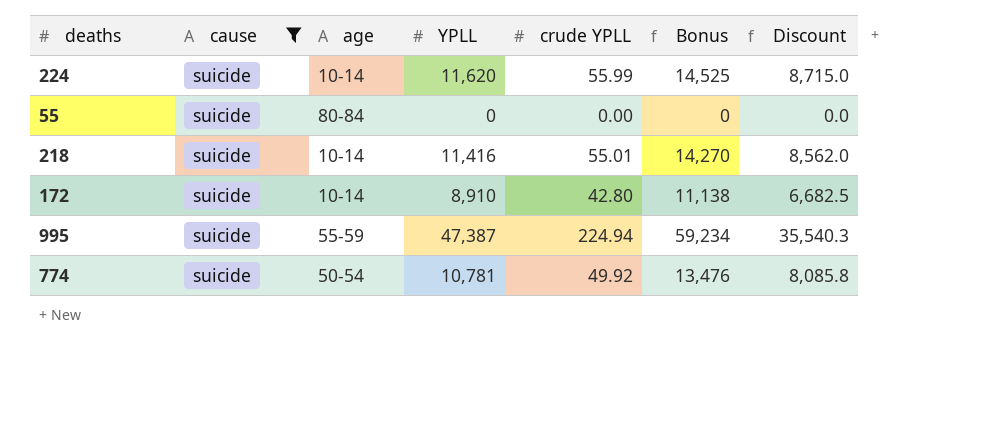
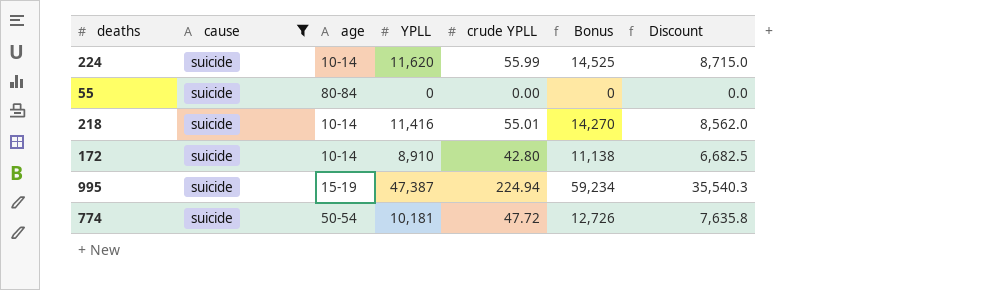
995 | age: 55-59 -> 15-19
774 | YPLL: 10,781 -> 10,181
774 | crude YPLL: 49.92 -> 47.72
774 | Bonus: 13,476 -> 12,726
774 | Discount: 8,085.8 -> 7,635.8

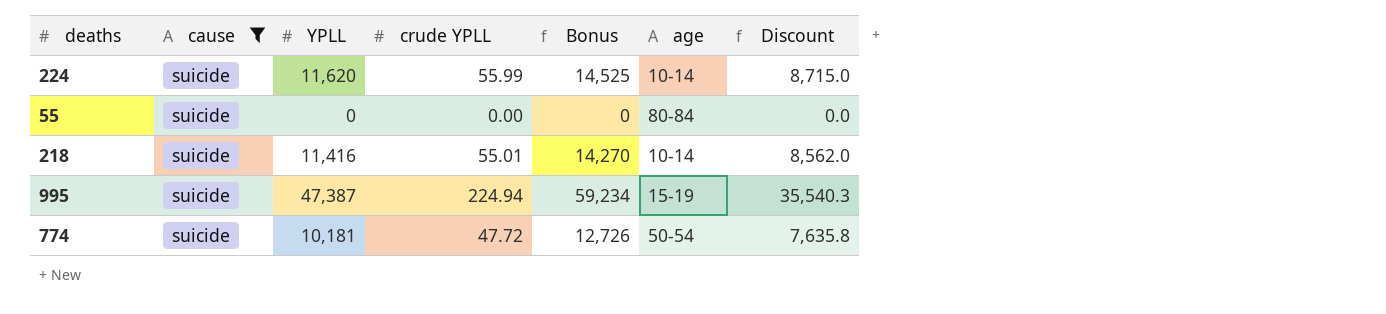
column age | position: 3 -> 6
row 172: suicide | 10-14 | 8,910 | 42.80 | 11,138 | 6,682.5 -> none

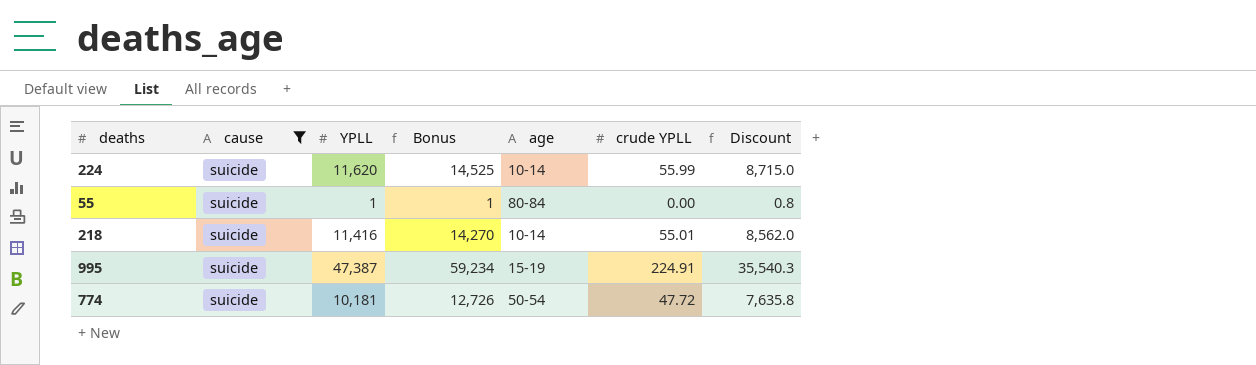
column crude YPLL | position: 4 -> 6
55 | YPLL: 0 -> 1
55 | Bonus: 0 -> 1
55 | Discount: 0.0 -> 0.8
995 | crude YPLL: 224.94 -> 224.91

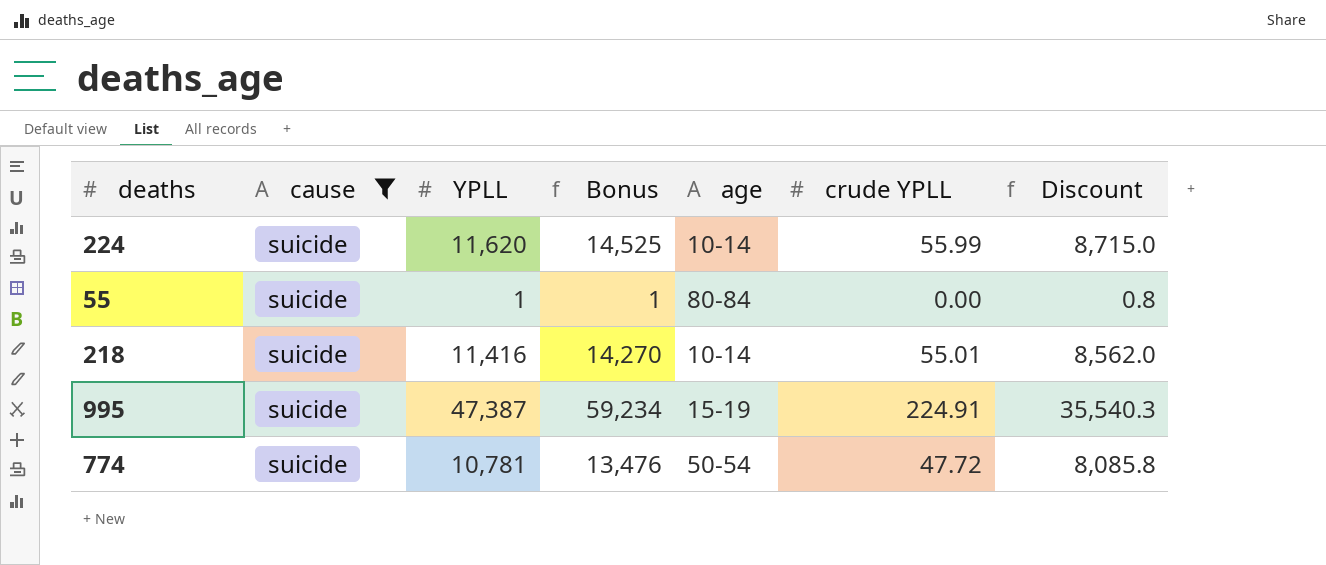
774 | YPLL: 10,181 -> 10,781
774 | Bonus: 12,726 -> 13,476
774 | Discount: 7,635.8 -> 8,085.8

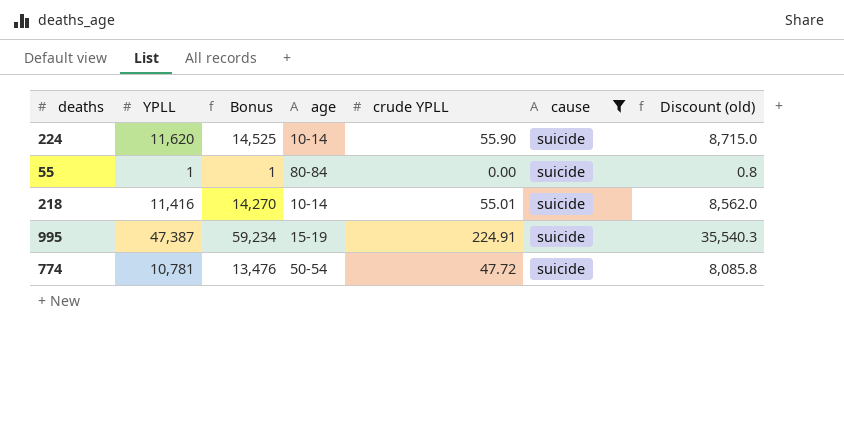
column cause | position: 2 -> 6
column name: Discount -> Discount (old)
224 | crude YPLL: 55.99 -> 55.90

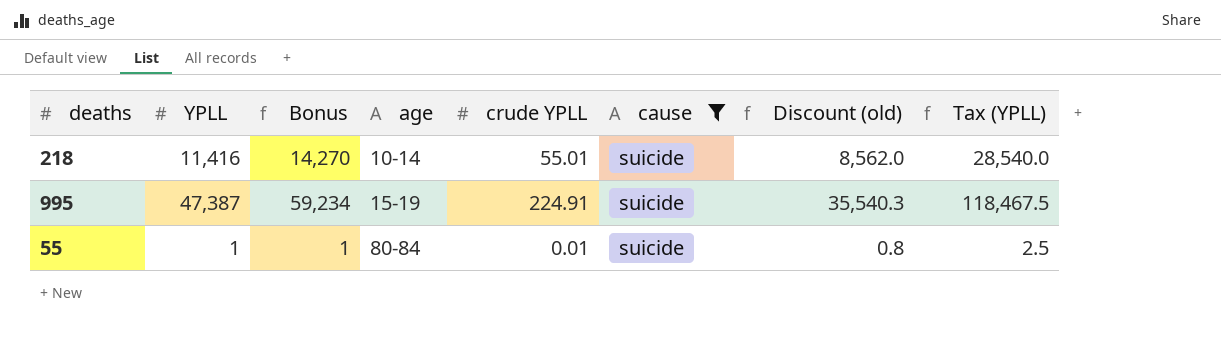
row order: none -> age ascending
column Tax (YPLL) | formula: none -> [YPLL] * 2.5
row 224: 11,620 | 14,525 | 10-14 | 55.90 | suicide | 8,715.0 -> none
row 774: 10,781 | 13,476 | 50-54 | 47.72 | suicide | 8,085.8 -> none
55 | crude YPLL: 0.00 -> 0.01

